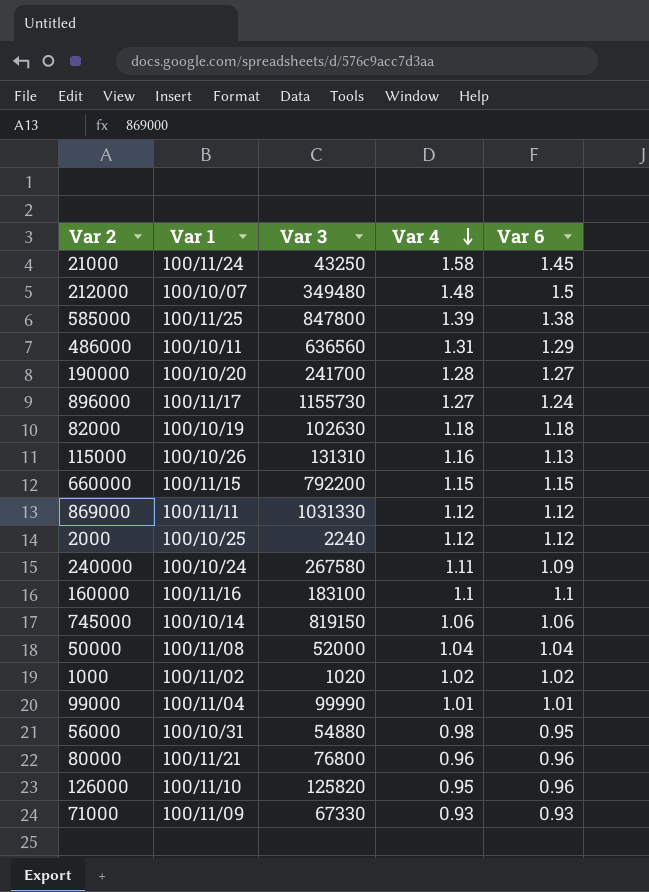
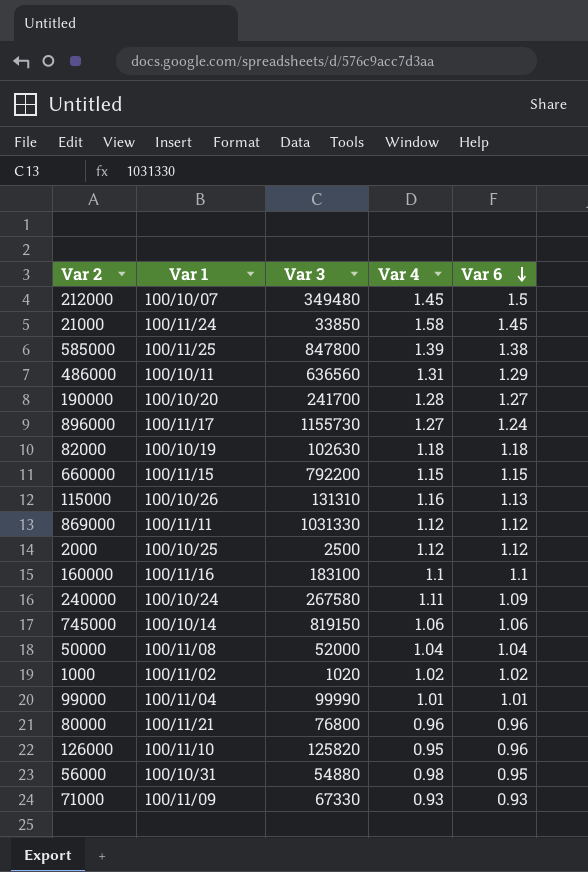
row order: Var 4 descending -> Var 6 descending
212000 | Var 4: 1.48 -> 1.45
21000 | Var 3: 43250 -> 33850
2000 | Var 3: 2240 -> 2500

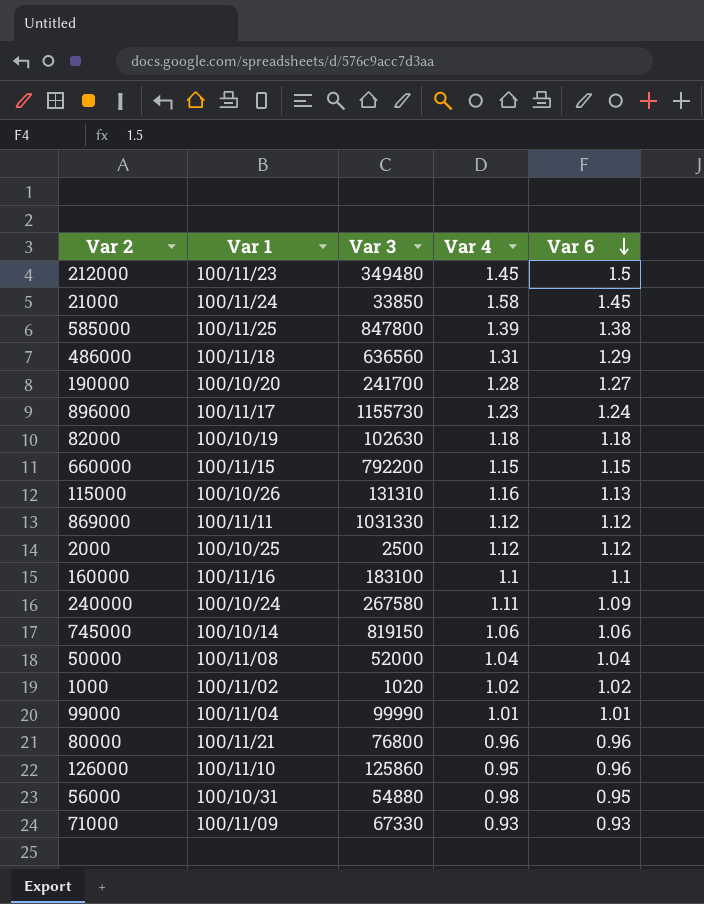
212000 | Var 1: 100/10/07 -> 100/11/23
486000 | Var 1: 100/10/11 -> 100/11/18
896000 | Var 4: 1.27 -> 1.23
126000 | Var 3: 125820 -> 125860

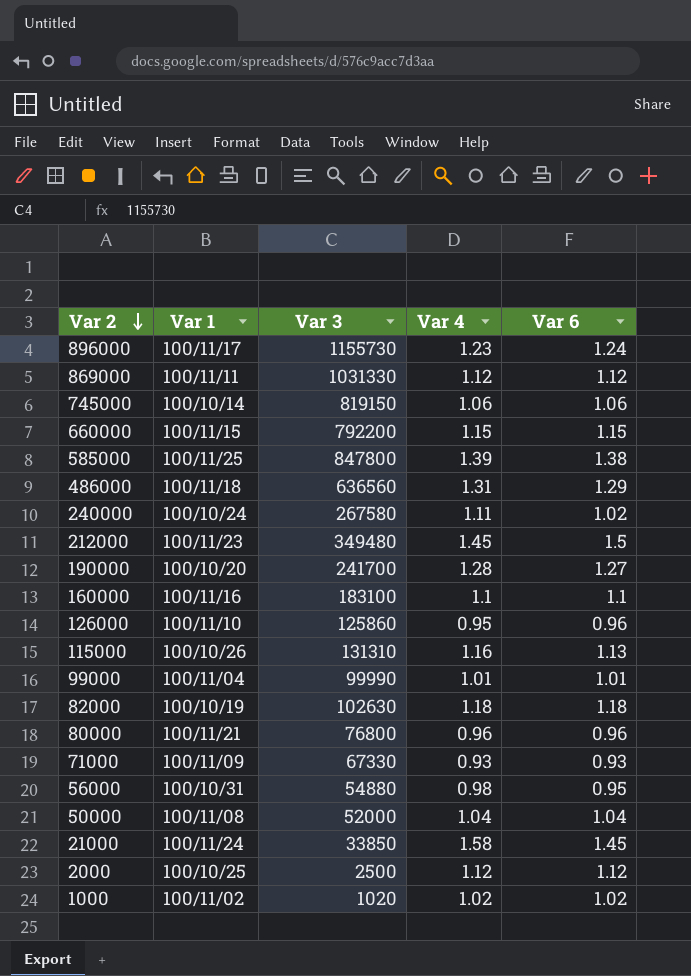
row order: Var 6 descending -> Var 2 descending
240000 | Var 6: 1.09 -> 1.02

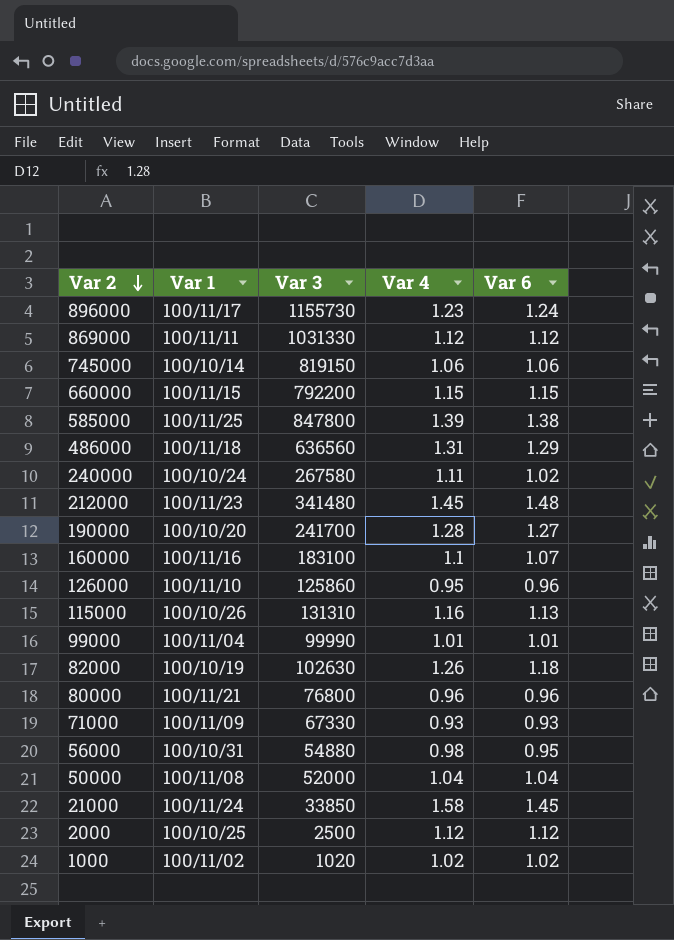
212000 | Var 3: 349480 -> 341480
212000 | Var 6: 1.5 -> 1.48
160000 | Var 6: 1.1 -> 1.07
82000 | Var 4: 1.18 -> 1.26

